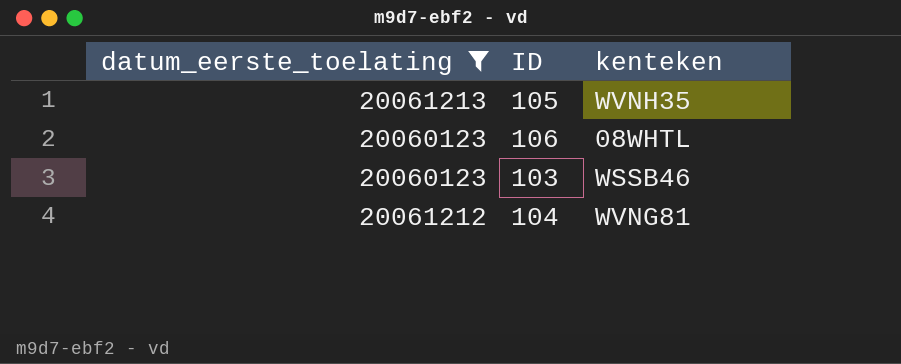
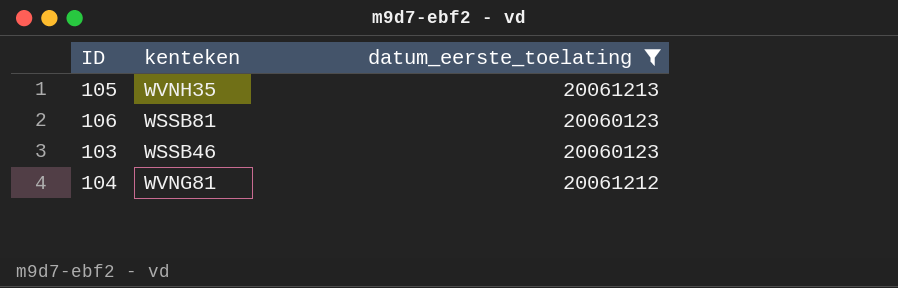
column datum_eerste_toelating | position: 1 -> 3
106 | kenteken: 08WHTL -> WSSB81

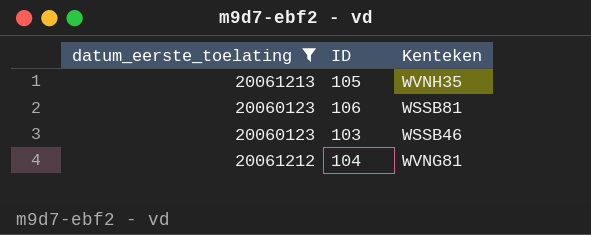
column datum_eerste_toelating | position: 3 -> 1
column name: kenteken -> Kenteken

